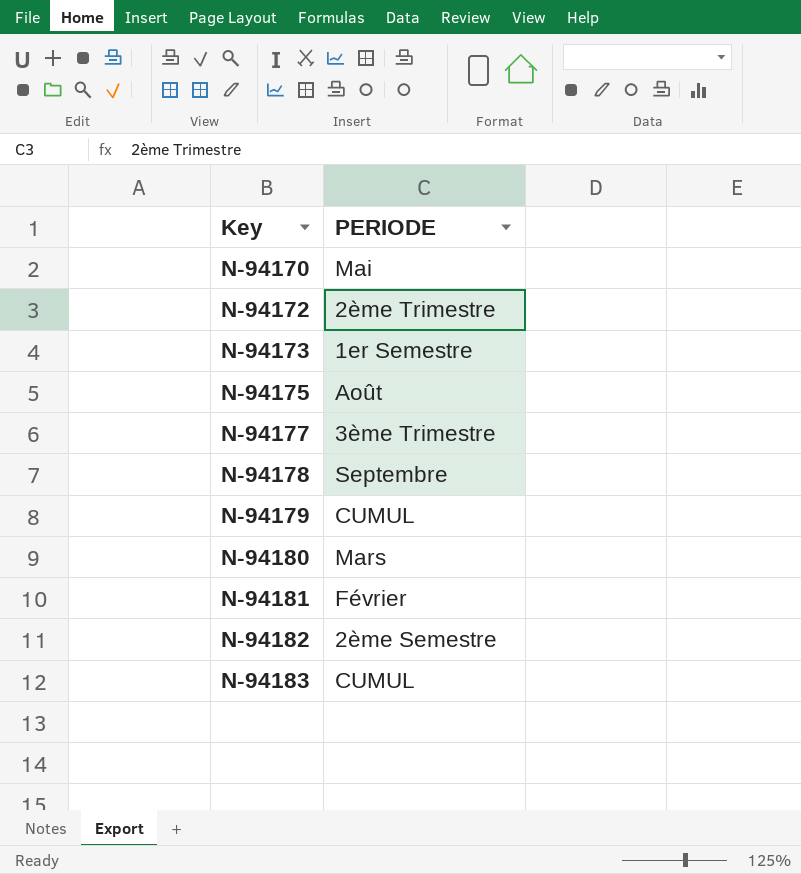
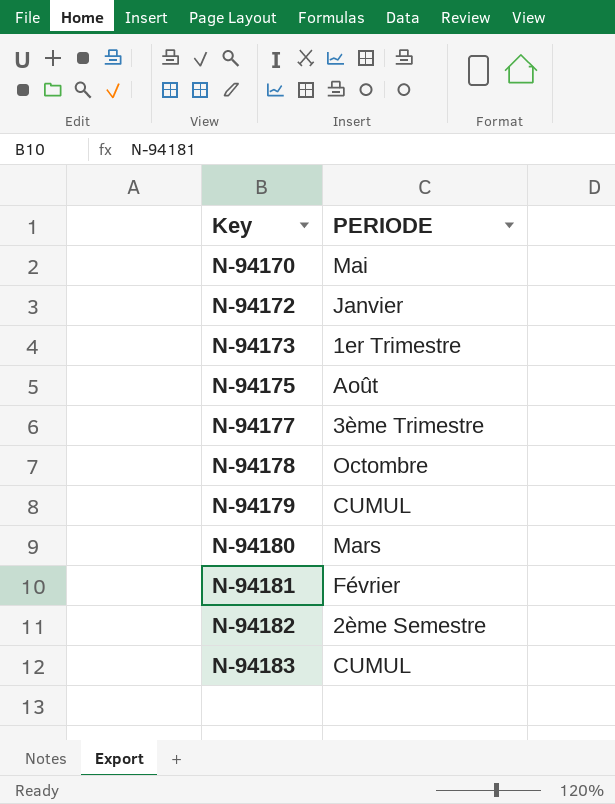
N-94172 | PERIODE: 2ème Trimestre -> Janvier
N-94173 | PERIODE: 1er Semestre -> 1er Trimestre
N-94178 | PERIODE: Septembre -> Octombre

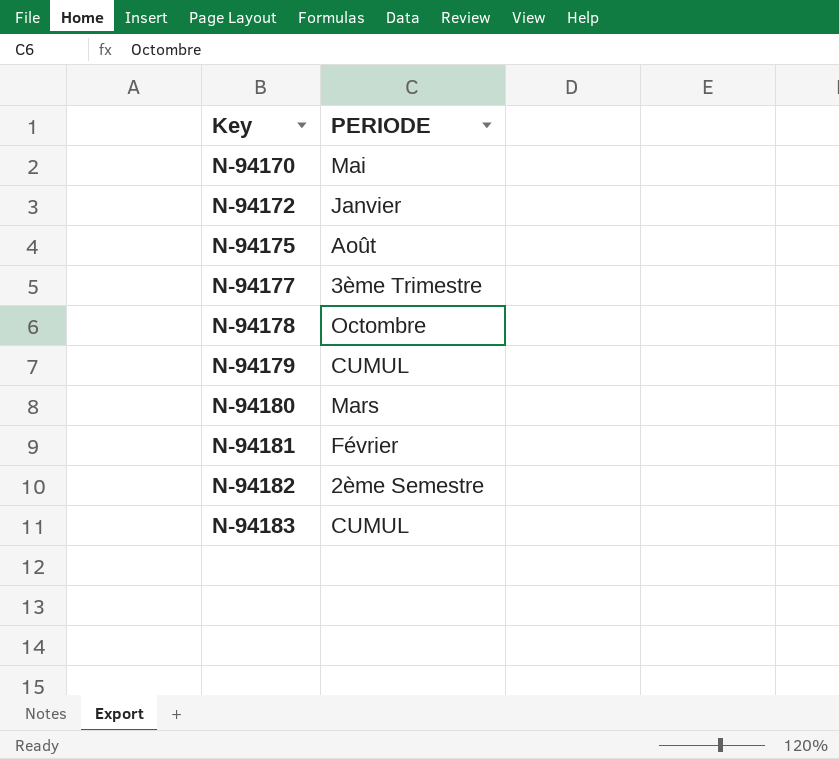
row N-94173: 1er Trimestre -> none

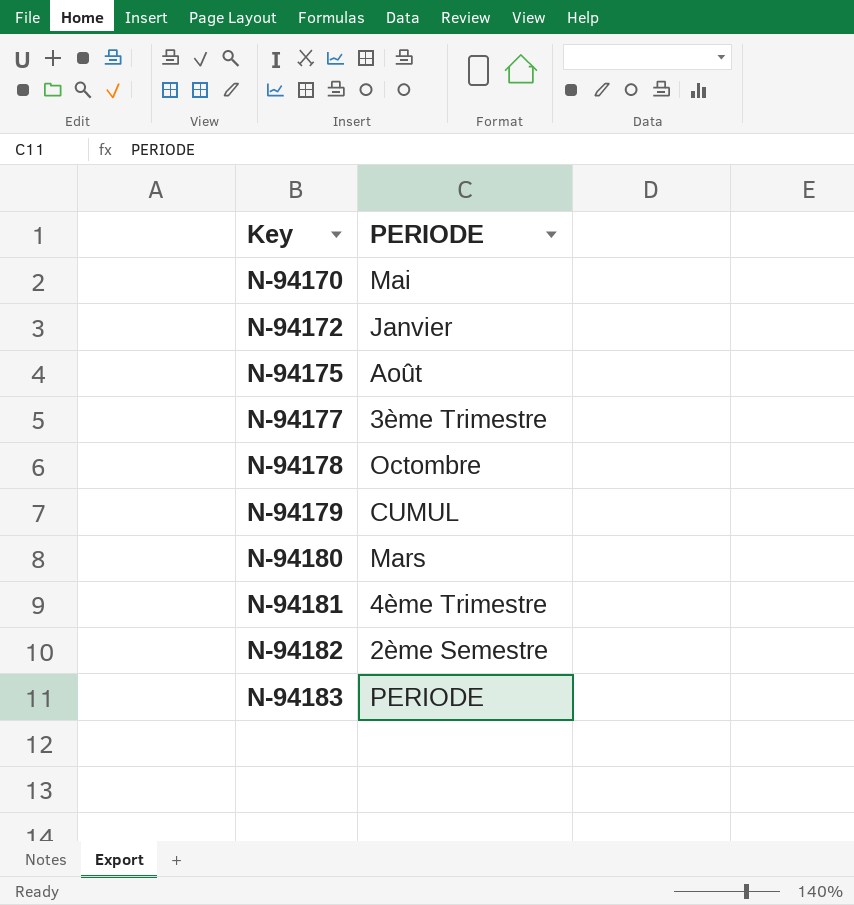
N-94181 | PERIODE: Février -> 4ème Trimestre
N-94183 | PERIODE: CUMUL -> PERIODE

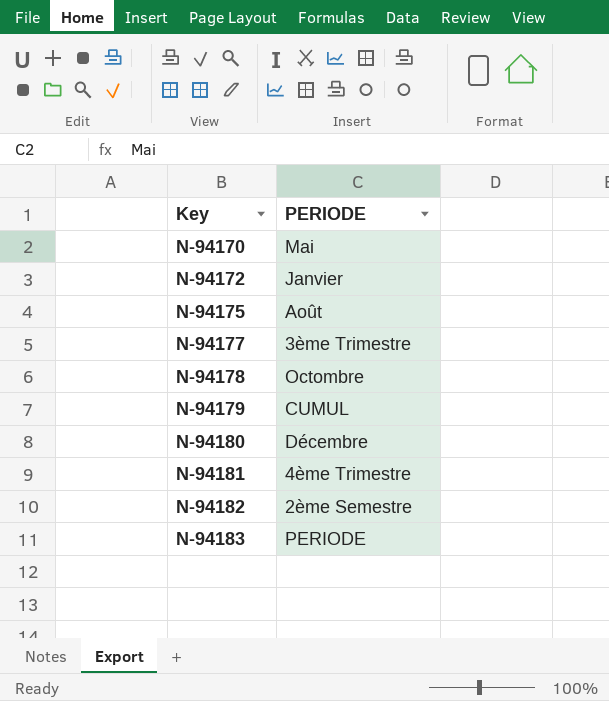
N-94180 | PERIODE: Mars -> Décembre

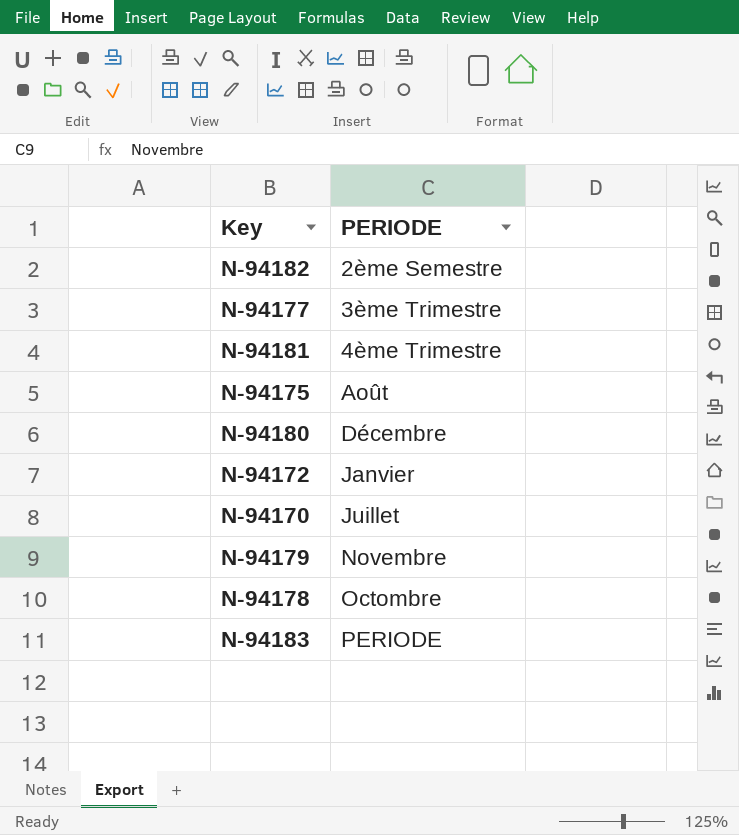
row order: Key ascending -> PERIODE ascending
N-94170 | PERIODE: Mai -> Juillet
N-94179 | PERIODE: CUMUL -> Novembre

